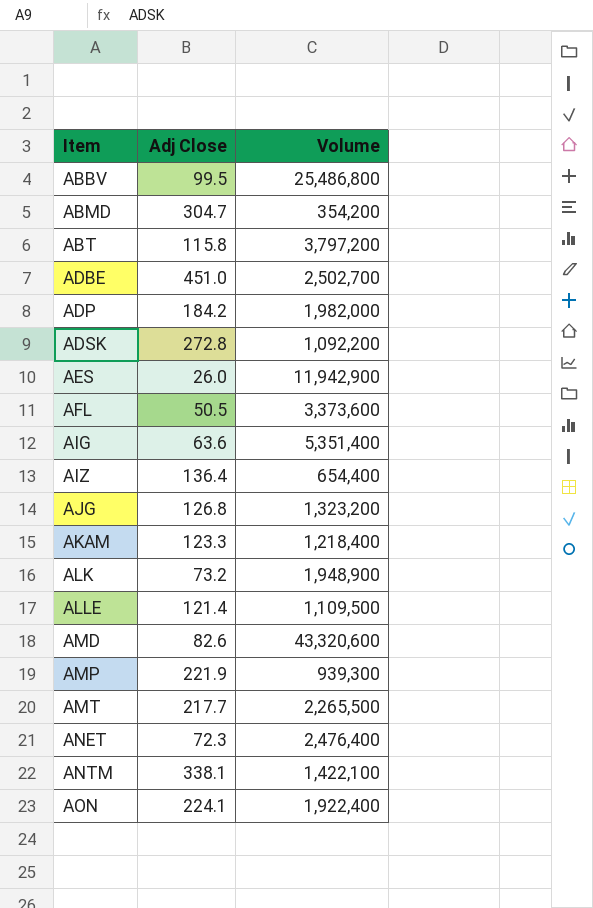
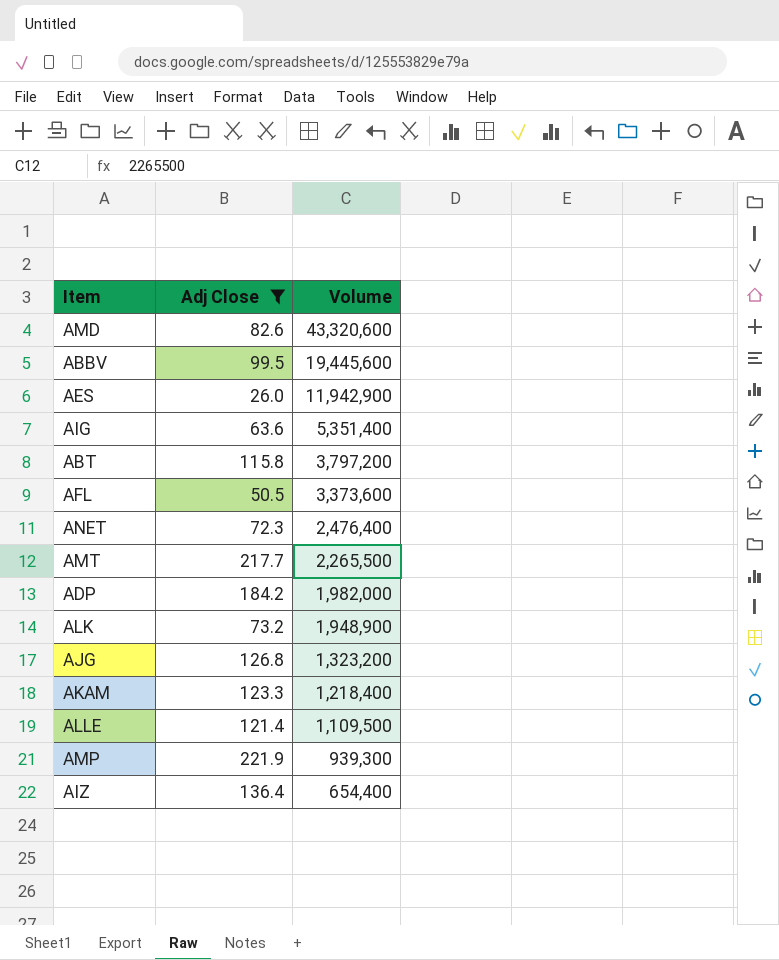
filter: none -> Adj Close <= 221.9
row order: Item ascending -> Volume descending
ABBV | Volume: 25,486,800 -> 19,445,600

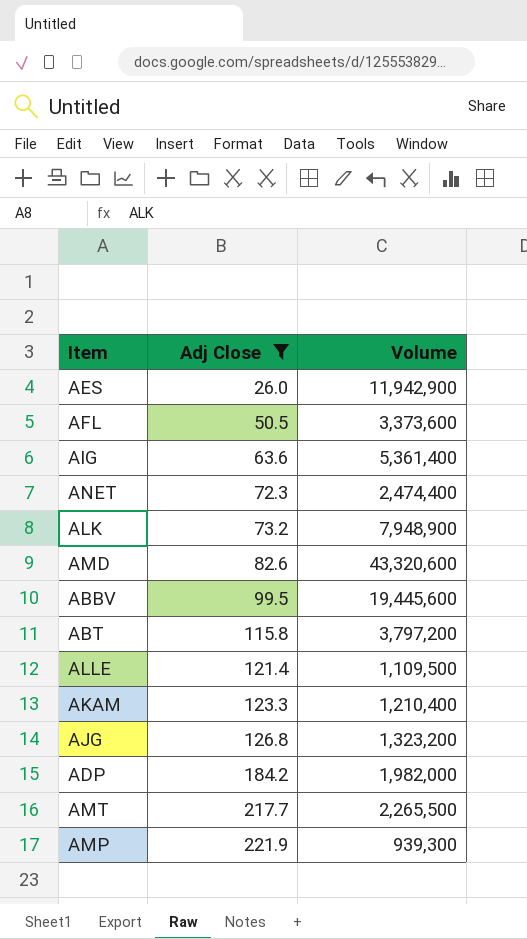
row order: Volume descending -> Adj Close ascending
row AIZ: 136.4 | 654,400 -> none
AIG | Volume: 5,351,400 -> 5,361,400
ANET | Volume: 2,476,400 -> 2,474,400
ALK | Volume: 1,948,900 -> 7,948,900
AKAM | Volume: 1,218,400 -> 1,210,400

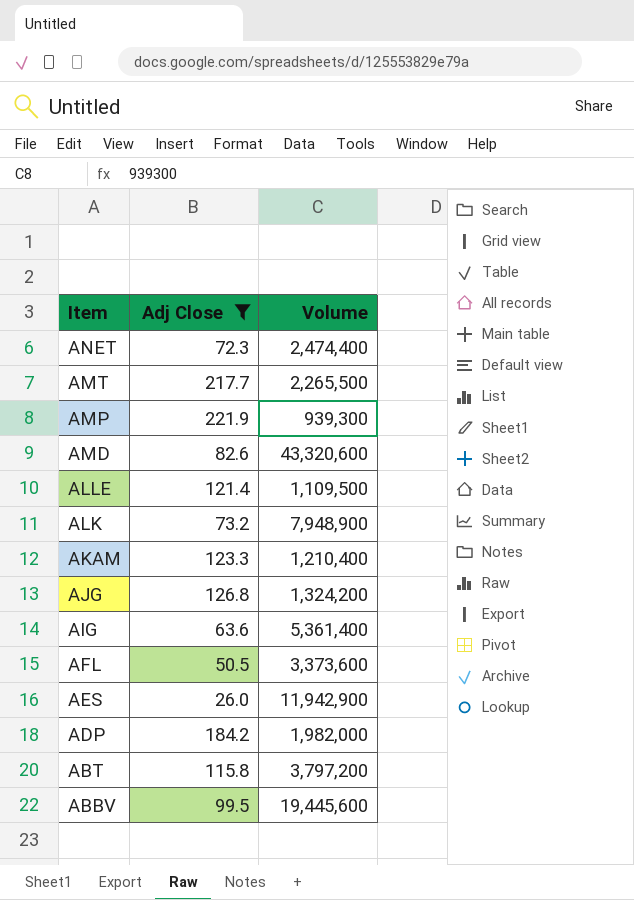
row order: Adj Close ascending -> Item descending
AJG | Volume: 1,323,200 -> 1,324,200

